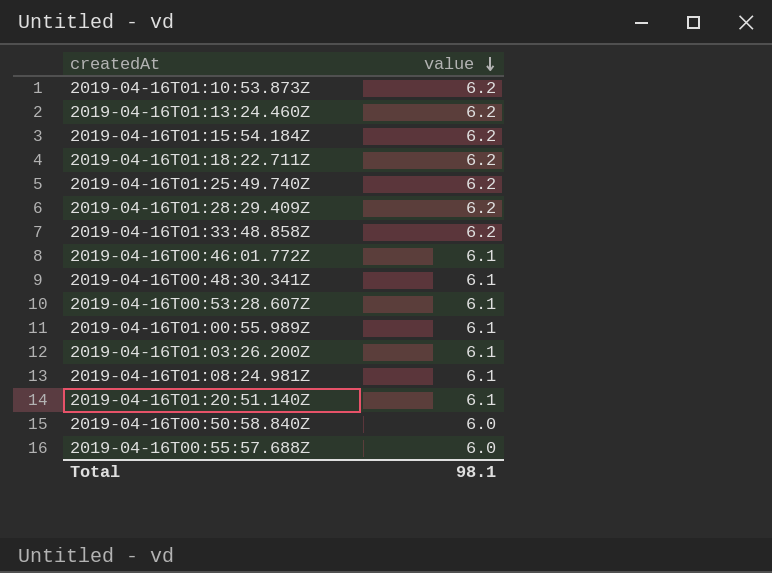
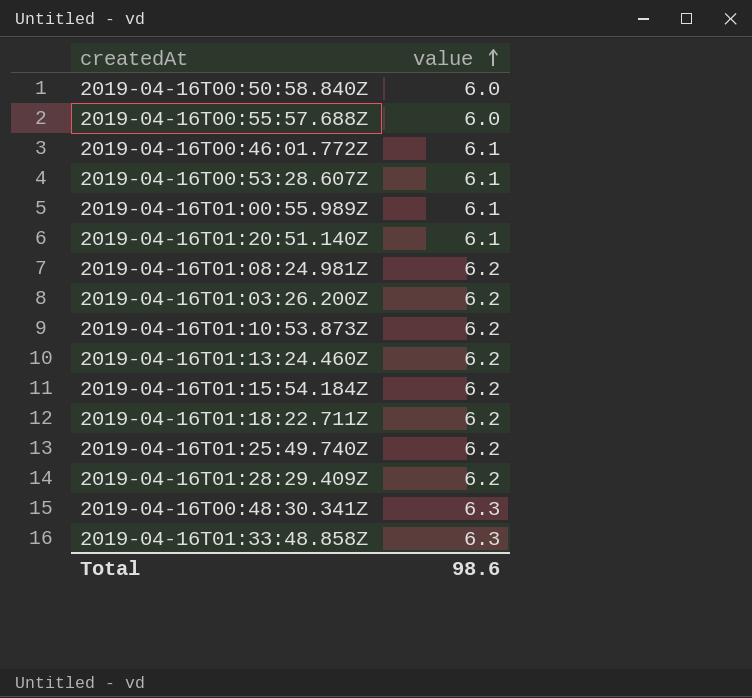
row order: value descending -> value ascending
2019-04-16T01:08:24.981Z | value: 6.1 -> 6.2
2019-04-16T01:03:26.200Z | value: 6.1 -> 6.2
2019-04-16T00:48:30.341Z | value: 6.1 -> 6.3
2019-04-16T01:33:48.858Z | value: 6.2 -> 6.3
Total | value: 98.1 -> 98.6

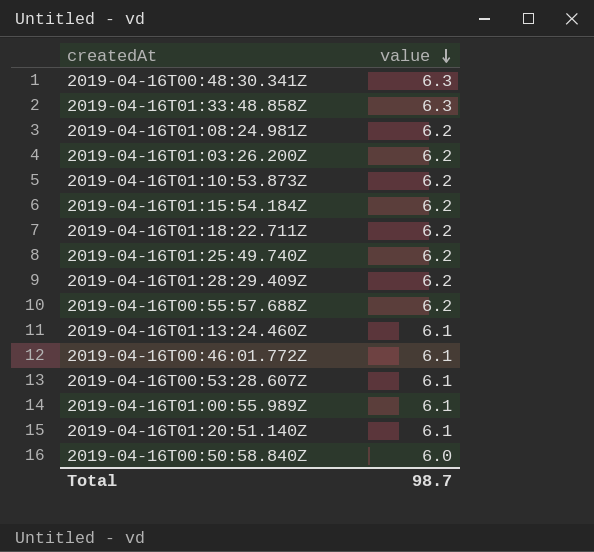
row order: value ascending -> value descending
2019-04-16T00:55:57.688Z | value: 6.0 -> 6.2
2019-04-16T01:13:24.460Z | value: 6.2 -> 6.1
Total | value: 98.6 -> 98.7

